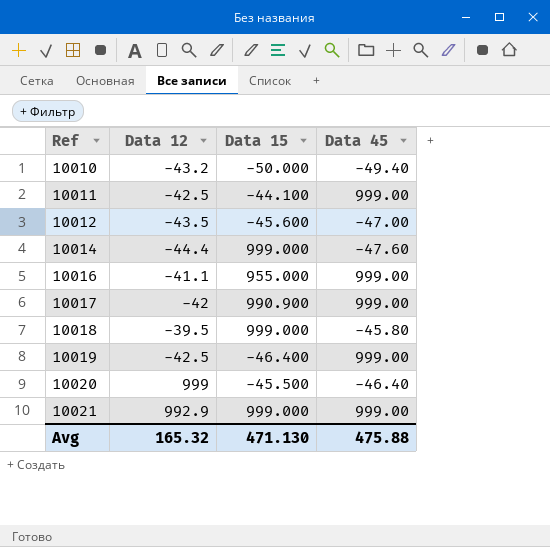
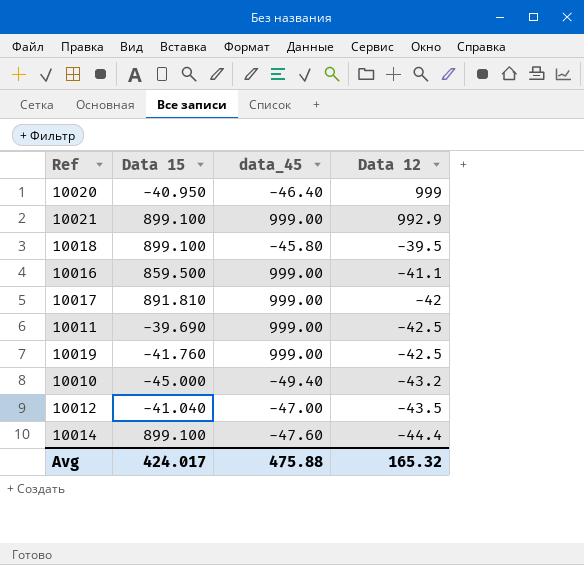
row order: Ref ascending -> Data 12 descending
column name: Data 45 -> data_45
column Data 12 | position: 2 -> 4
10020 | Data 15: -45.500 -> -40.950
10021 | Data 15: 999.000 -> 899.100
10018 | Data 15: 999.000 -> 899.100
10016 | Data 15: 955.000 -> 859.500
10017 | Data 15: 990.900 -> 891.810
10011 | Data 15: -44.100 -> -39.690
10019 | Data 15: -46.400 -> -41.760
10010 | Data 15: -50.000 -> -45.000
10012 | Data 15: -45.600 -> -41.040
10014 | Data 15: 999.000 -> 899.100
Avg | Data 15: 471.130 -> 424.017

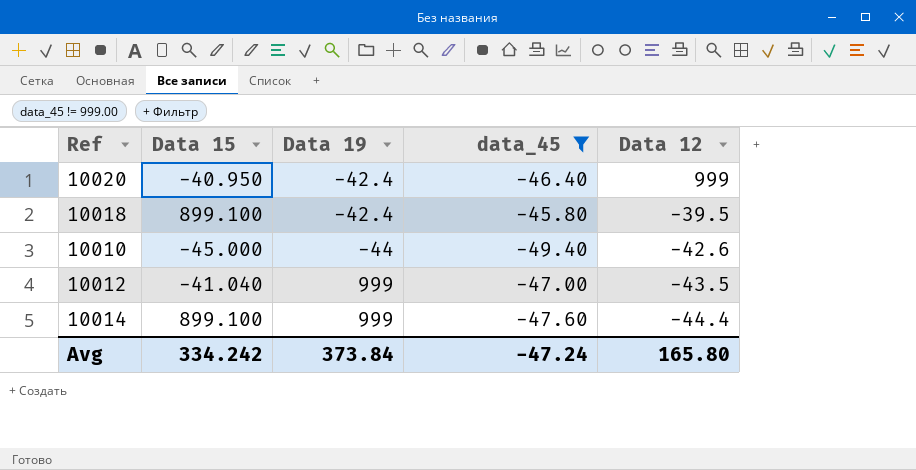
filter: none -> data_45 != 999.00
column Data 19 | position: none -> 3
10010 | Data 12: -43.2 -> -42.6
Avg | Data 15: 424.017 -> 334.242
Avg | data_45: 475.88 -> -47.24
Avg | Data 12: 165.32 -> 165.80

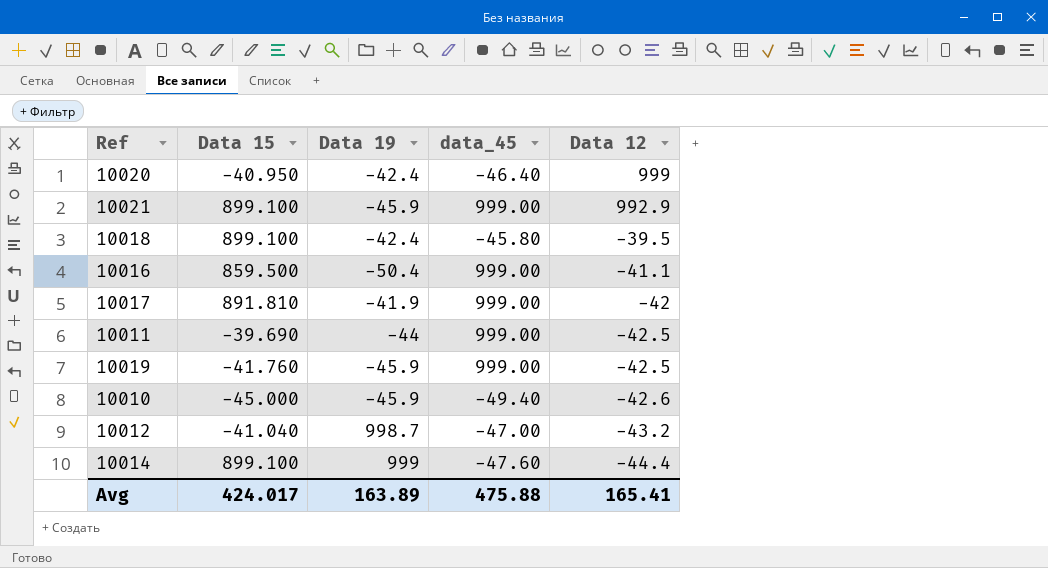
filter: data_45 != 999.00 -> none
10010 | Data 19: -44 -> -45.9
10012 | Data 19: 999 -> 998.7
10012 | Data 12: -43.5 -> -43.2
Avg | Data 15: 334.242 -> 424.017
Avg | Data 19: 373.84 -> 163.89
Avg | data_45: -47.24 -> 475.88
Avg | Data 12: 165.80 -> 165.41

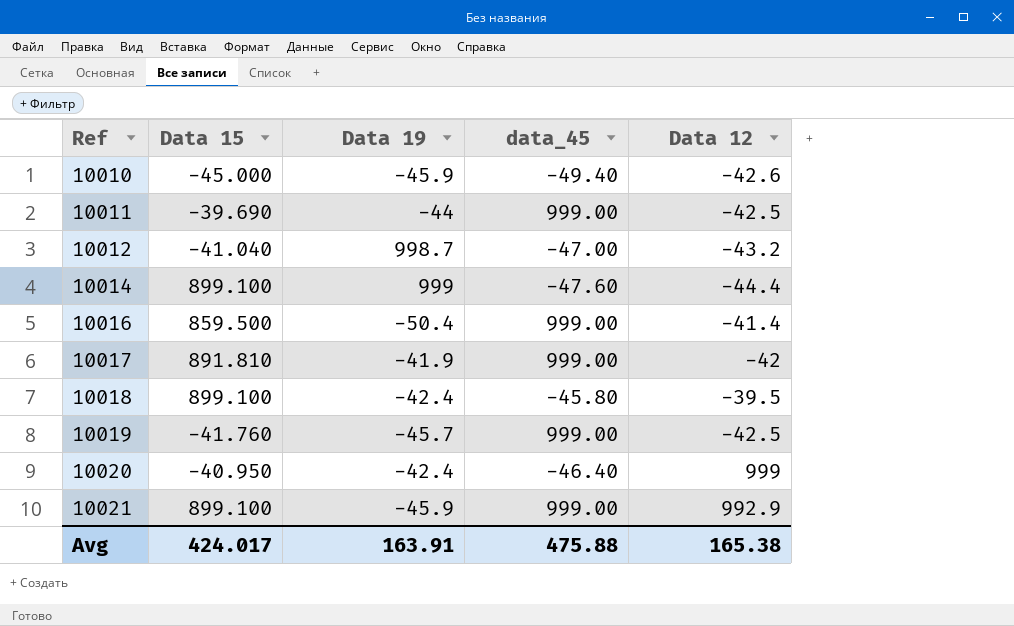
row order: Data 12 descending -> Ref ascending
10016 | Data 12: -41.1 -> -41.4
10019 | Data 19: -45.9 -> -45.7
Avg | Data 19: 163.89 -> 163.91
Avg | Data 12: 165.41 -> 165.38

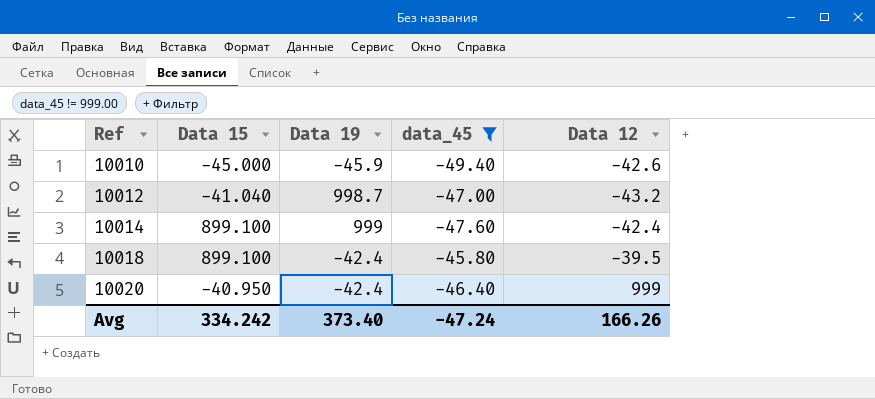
filter: none -> data_45 != 999.00
10014 | Data 12: -44.4 -> -42.4
Avg | Data 15: 424.017 -> 334.242
Avg | Data 19: 163.91 -> 373.40
Avg | data_45: 475.88 -> -47.24
Avg | Data 12: 165.38 -> 166.26

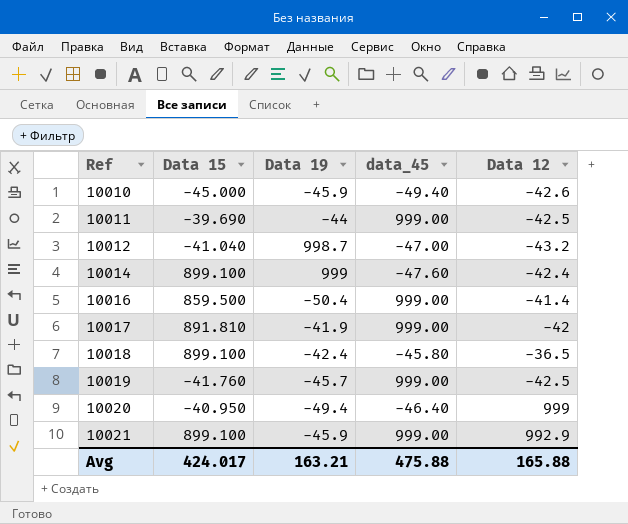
filter: data_45 != 999.00 -> none
10018 | Data 12: -39.5 -> -36.5
10020 | Data 19: -42.4 -> -49.4
Avg | Data 15: 334.242 -> 424.017
Avg | Data 19: 373.40 -> 163.21
Avg | data_45: -47.24 -> 475.88
Avg | Data 12: 166.26 -> 165.88

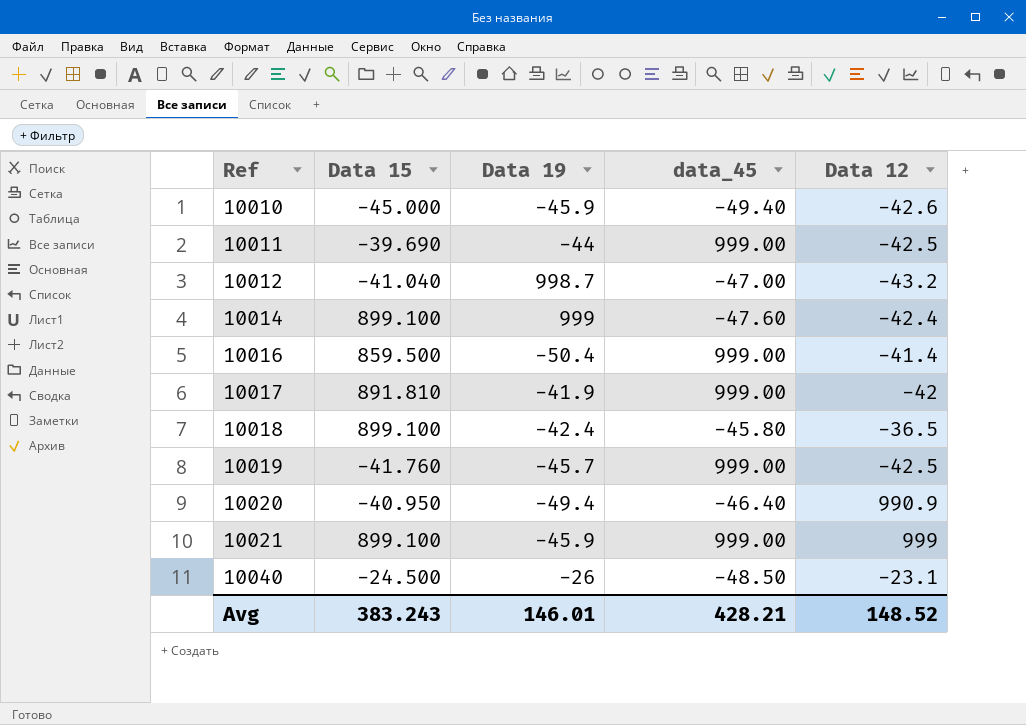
10020 | Data 12: 999 -> 990.9
10021 | Data 12: 992.9 -> 999
row 10040: none -> -24.500 | -26 | -48.50 | -23.1
Avg | Data 15: 424.017 -> 383.243
Avg | Data 19: 163.21 -> 146.01
Avg | data_45: 475.88 -> 428.21
Avg | Data 12: 165.88 -> 148.52

